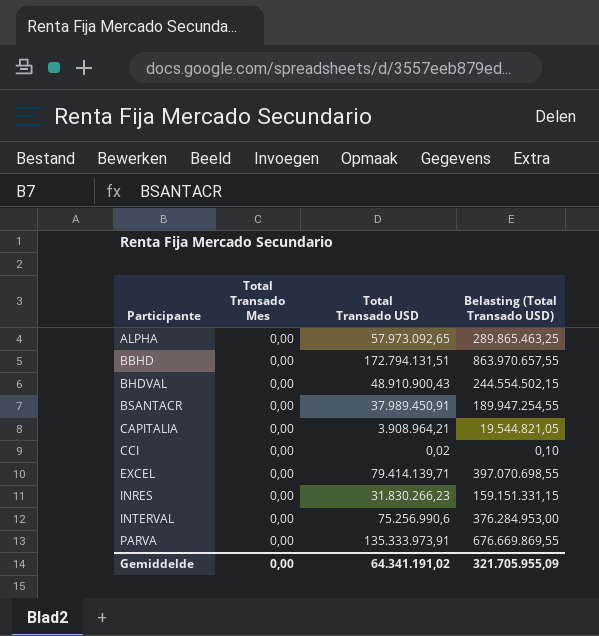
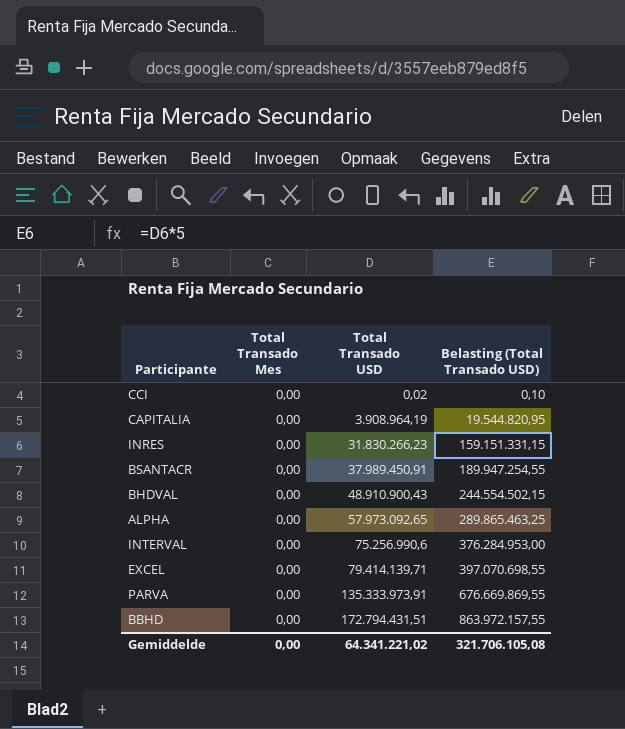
row order: Participante ascending -> Total Transado USD ascending
CAPITALIA | Total Transado USD: 3.908.964,21 -> 3.908.964,19
CAPITALIA | Belasting (Total Transado USD): 19.544.821,05 -> 19.544.820,95
BBHD | Total Transado USD: 172.794.131,51 -> 172.794.431,51
BBHD | Belasting (Total Transado USD): 863.970.657,55 -> 863.972.157,55
Gemiddelde | Total Transado USD: 64.341.191,02 -> 64.341.221,02
Gemiddelde | Belasting (Total Transado USD): 321.705.955,09 -> 321.706.105,08

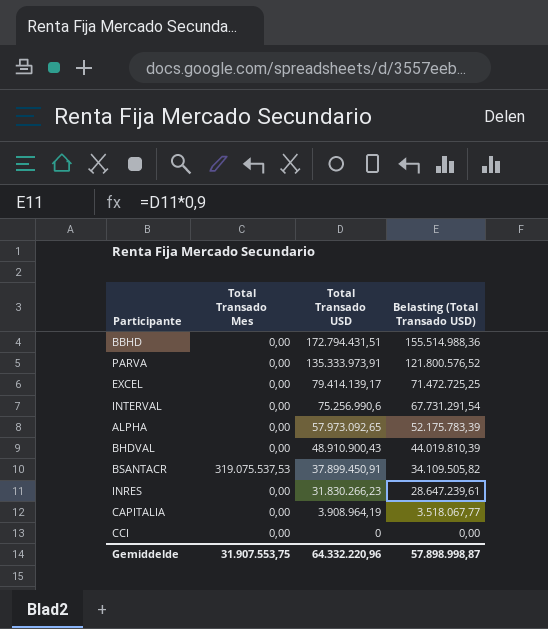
row order: Total Transado USD ascending -> Total Transado USD descending
column Belasting (Total Transado USD) | formula: [Total Transado USD] * 5 -> [Total Transado USD] * 0,9
EXCEL | Total Transado USD: 79.414.139,71 -> 79.414.139,17
BSANTACR | Total Transado Mes: 0,00 -> 319.075.537,53
BSANTACR | Total Transado USD: 37.989.450,91 -> 37.899.450,91
CCI | Total Transado USD: 0,02 -> 0
Gemiddelde | Total Transado Mes: 0,00 -> 31.907.553,75
Gemiddelde | Total Transado USD: 64.341.221,02 -> 64.332.220,96
Gemiddelde | Belasting (Total Transado USD): 321.706.105,08 -> 57.898.998,87

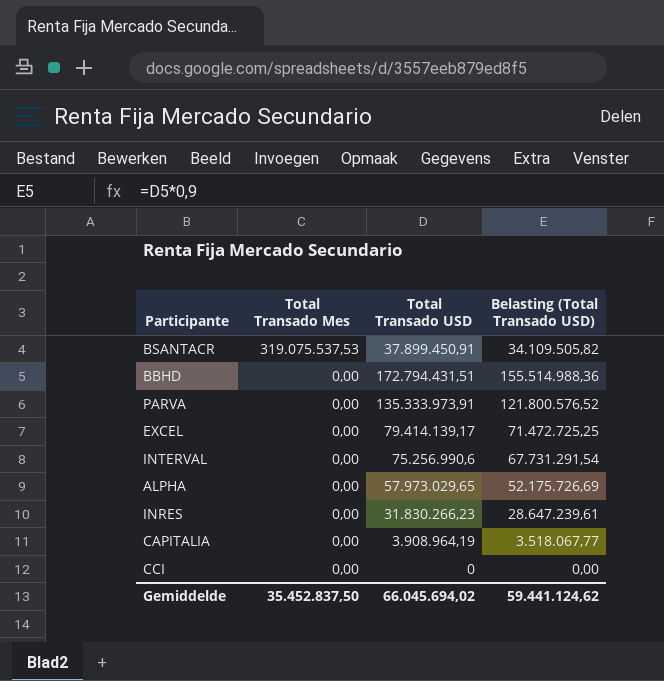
row order: Total Transado USD descending -> Total Transado Mes descending
row BHDVAL: 0,00 | 48.910.900,43 | 44.019.810,39 -> none
ALPHA | Total Transado USD: 57.973.092,65 -> 57.973.029,65
ALPHA | Belasting (Total Transado USD): 52.175.783,39 -> 52.175.726,69
Gemiddelde | Total Transado Mes: 31.907.553,75 -> 35.452.837,50
Gemiddelde | Total Transado USD: 64.332.220,96 -> 66.045.694,02
Gemiddelde | Belasting (Total Transado USD): 57.898.998,87 -> 59.441.124,62

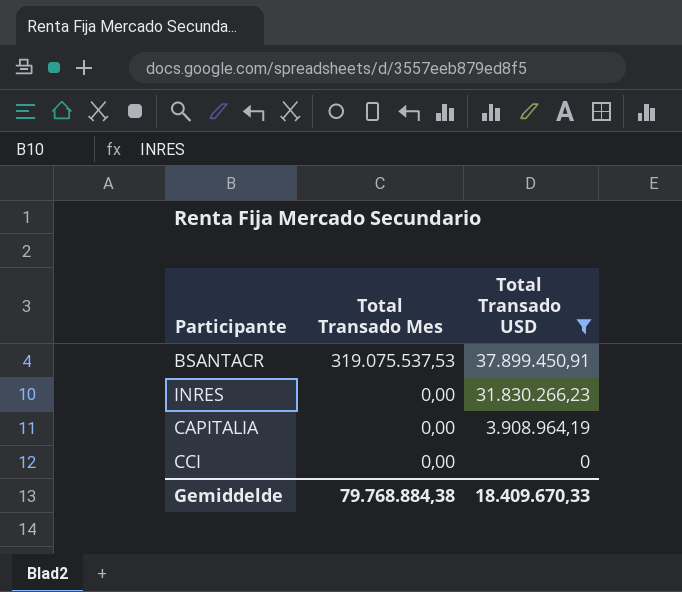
filter: none -> Total Transado USD <= 37.899.450,91
column Belasting (Total Transado USD) | formula: [Total Transado USD] * 0,9 -> none
Gemiddelde | Total Transado Mes: 35.452.837,50 -> 79.768.884,38
Gemiddelde | Total Transado USD: 66.045.694,02 -> 18.409.670,33

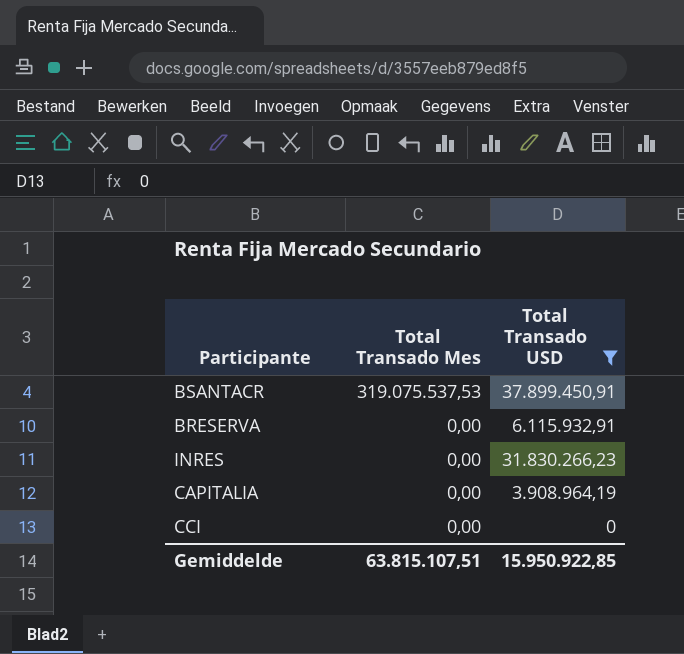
row BRESERVA: none -> 0,00 | 6.115.932,91
Gemiddelde | Total Transado Mes: 79.768.884,38 -> 63.815.107,51
Gemiddelde | Total Transado USD: 18.409.670,33 -> 15.950.922,85

